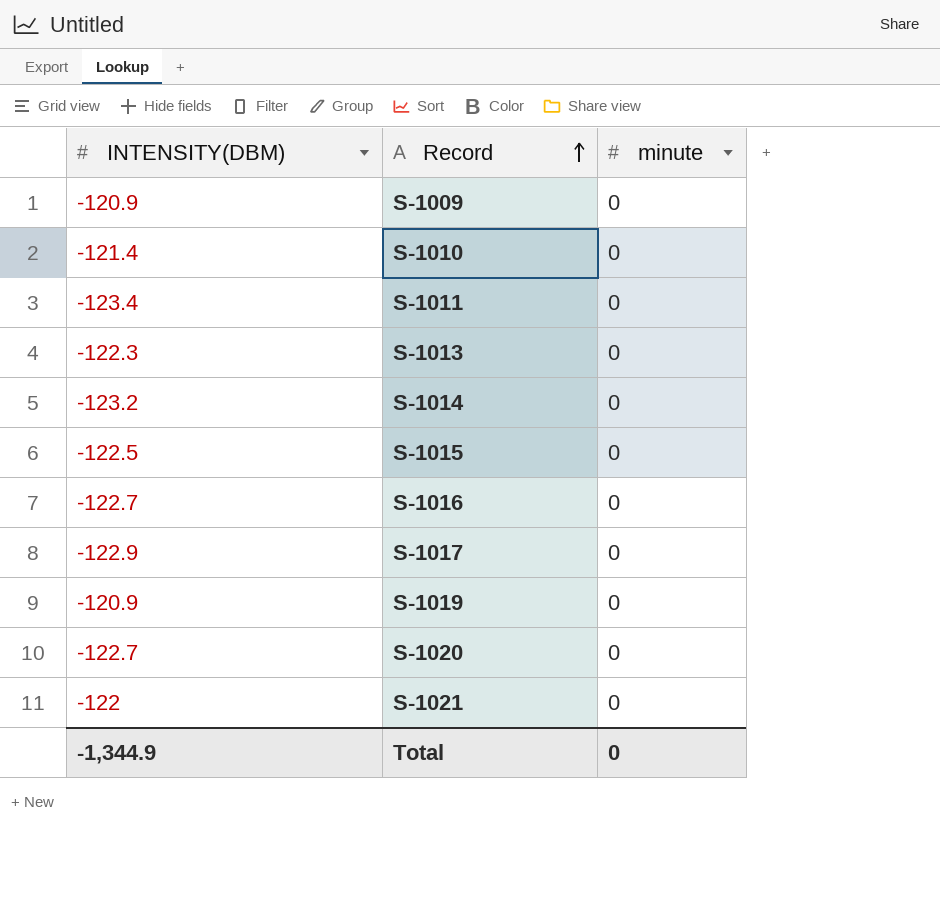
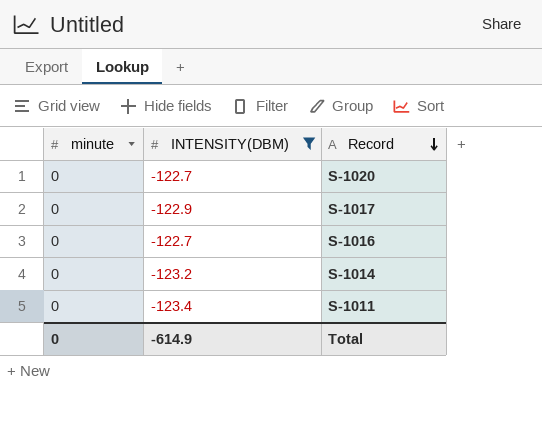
filter: none -> INTENSITY(DBM) <= -122.7
row order: Record ascending -> Record descending
column minute | position: 3 -> 1
Total | INTENSITY(DBM): -1,344.9 -> -614.9

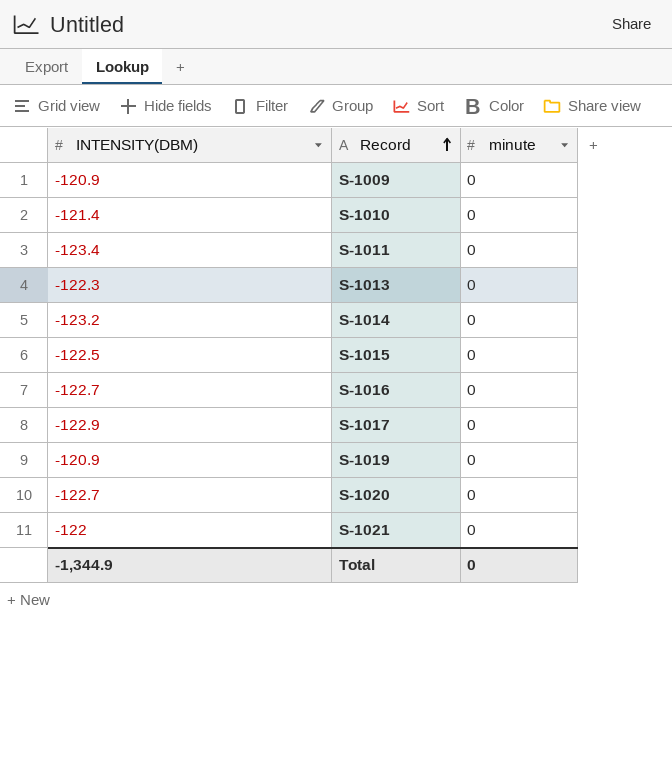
filter: INTENSITY(DBM) <= -122.7 -> none
row order: Record descending -> Record ascending
column minute | position: 1 -> 3
Total | INTENSITY(DBM): -614.9 -> -1,344.9

